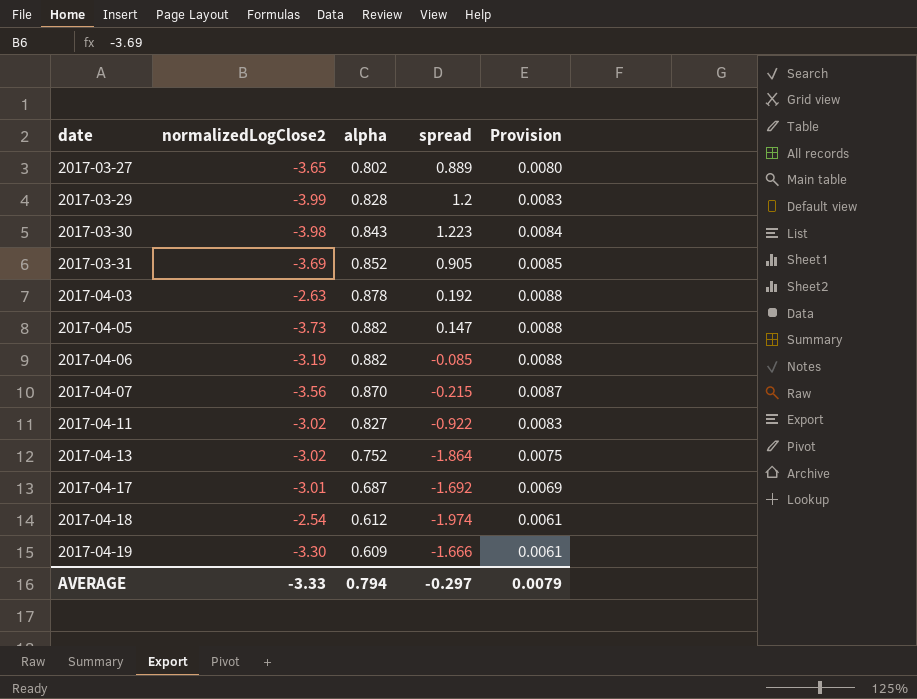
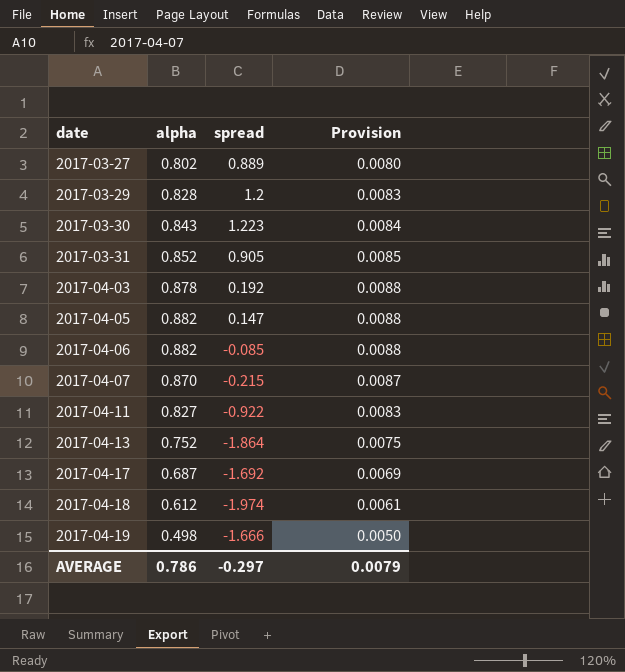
column normalizedLogClose2 | position: 2 -> none
2017-04-19 | alpha: 0.609 -> 0.498
2017-04-19 | Provision: 0.0061 -> 0.0050
AVERAGE | alpha: 0.794 -> 0.786

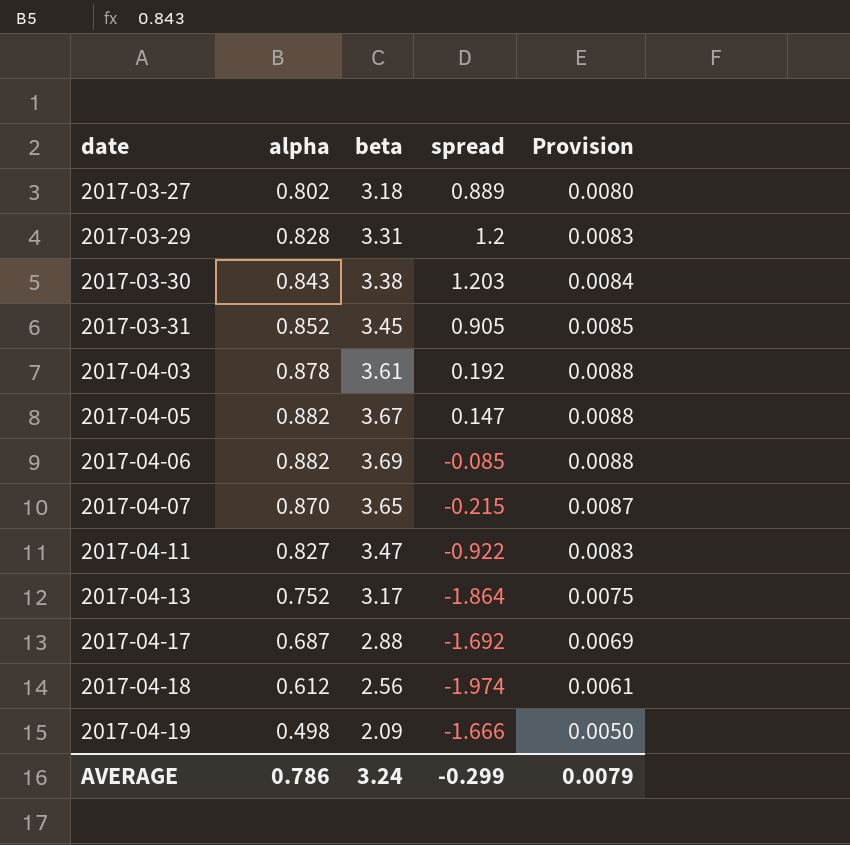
column beta | position: none -> 3
2017-03-30 | spread: 1.223 -> 1.203
AVERAGE | spread: -0.297 -> -0.299

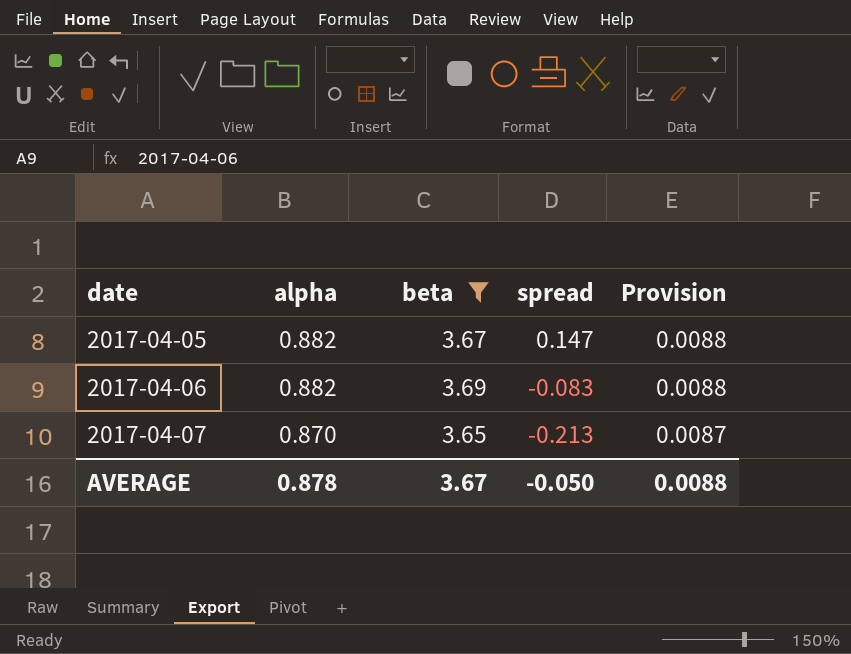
filter: none -> beta >= 3.65
2017-04-06 | spread: -0.085 -> -0.083
2017-04-07 | spread: -0.215 -> -0.213
AVERAGE | alpha: 0.786 -> 0.878
AVERAGE | beta: 3.24 -> 3.67
AVERAGE | spread: -0.299 -> -0.050
AVERAGE | Provision: 0.0079 -> 0.0088

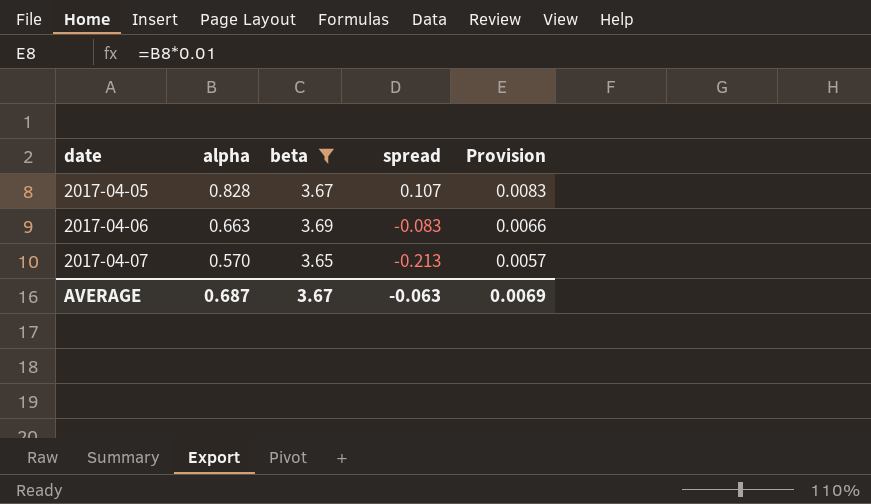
2017-04-05 | alpha: 0.882 -> 0.828
2017-04-05 | spread: 0.147 -> 0.107
2017-04-05 | Provision: 0.0088 -> 0.0083
2017-04-06 | alpha: 0.882 -> 0.663
2017-04-06 | Provision: 0.0088 -> 0.0066
2017-04-07 | alpha: 0.870 -> 0.570
2017-04-07 | Provision: 0.0087 -> 0.0057
AVERAGE | alpha: 0.878 -> 0.687
AVERAGE | spread: -0.050 -> -0.063
AVERAGE | Provision: 0.0088 -> 0.0069

